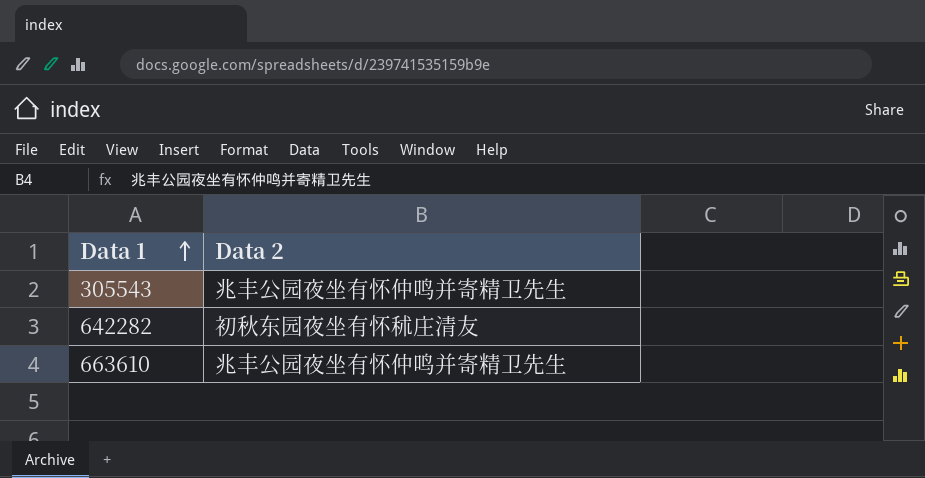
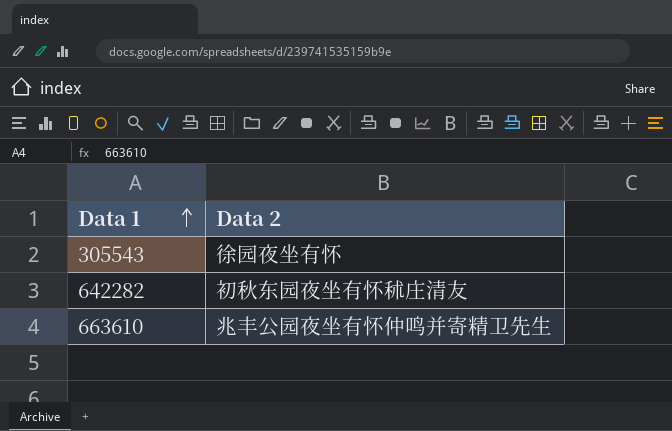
305543 | Data 2: 兆丰公园夜坐有怀仲鸣并寄精卫先生 -> 徐园夜坐有怀

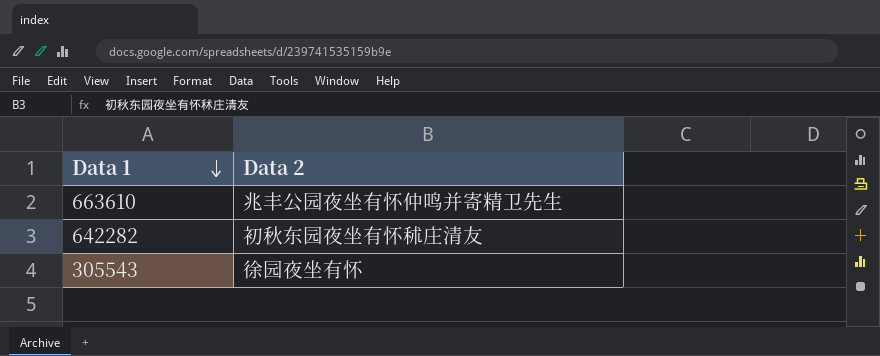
row order: Data 1 ascending -> Data 1 descending

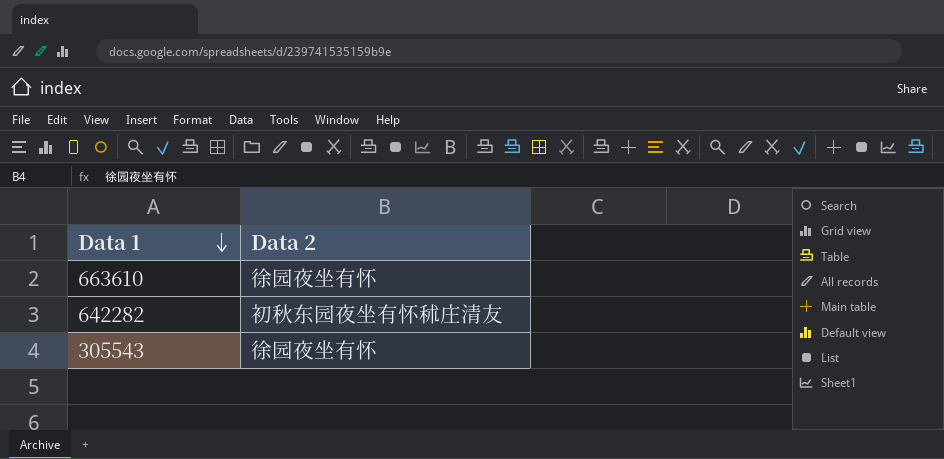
663610 | Data 2: 兆丰公园夜坐有怀仲鸣并寄精卫先生 -> 徐园夜坐有怀

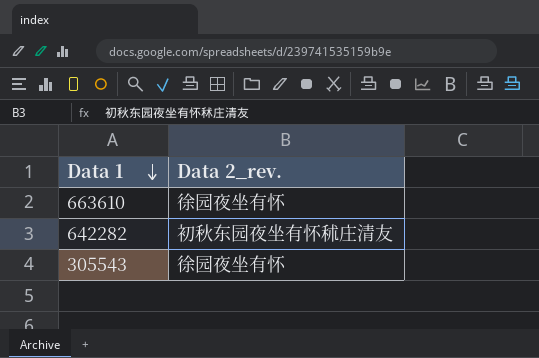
column name: Data 2 -> Data 2_rev.

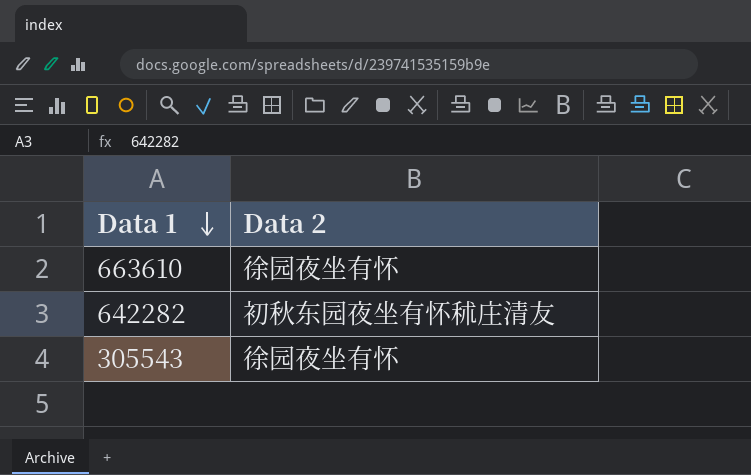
column name: Data 2_rev. -> Data 2

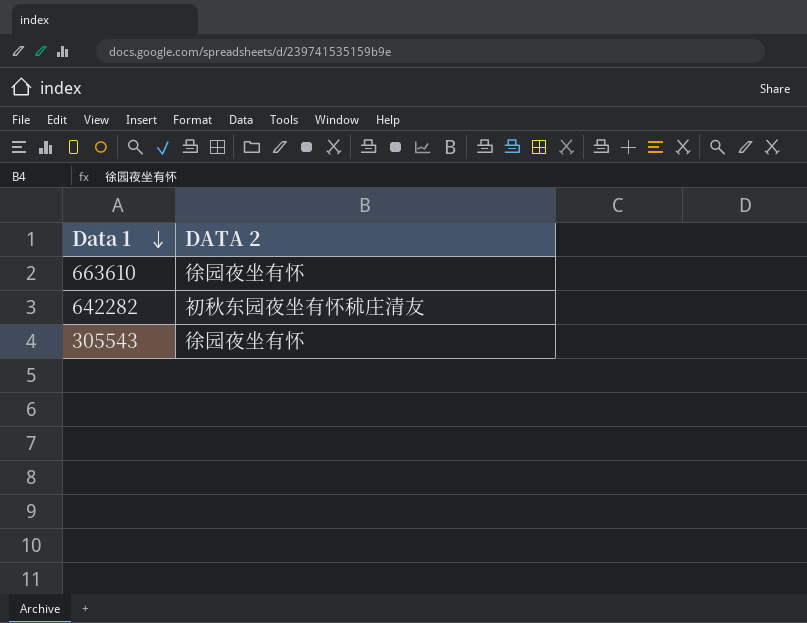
column name: Data 2 -> DATA 2

